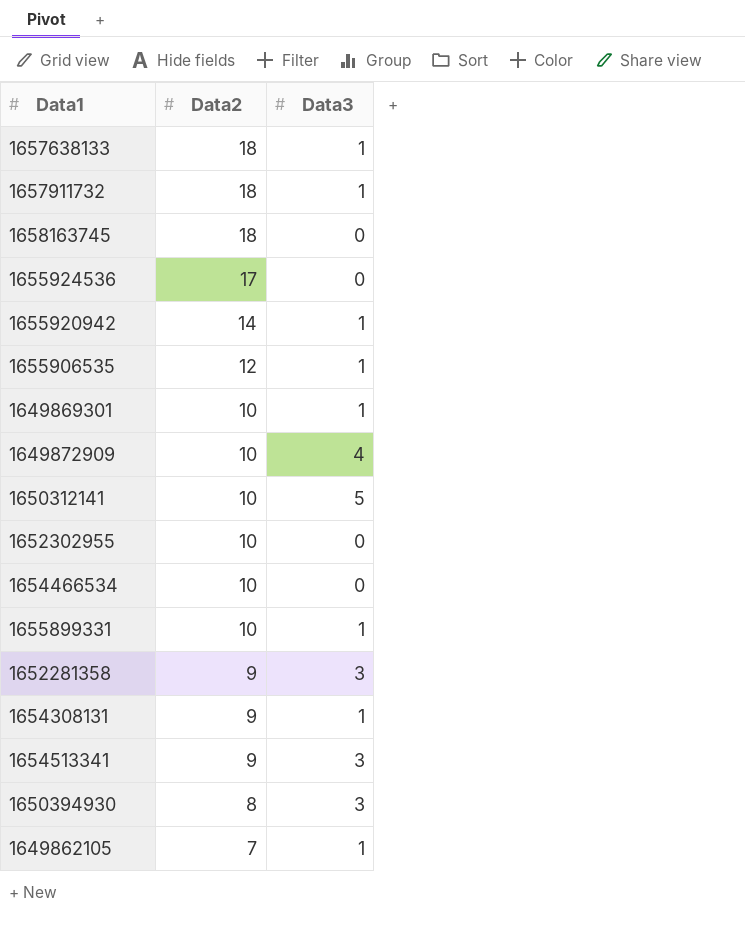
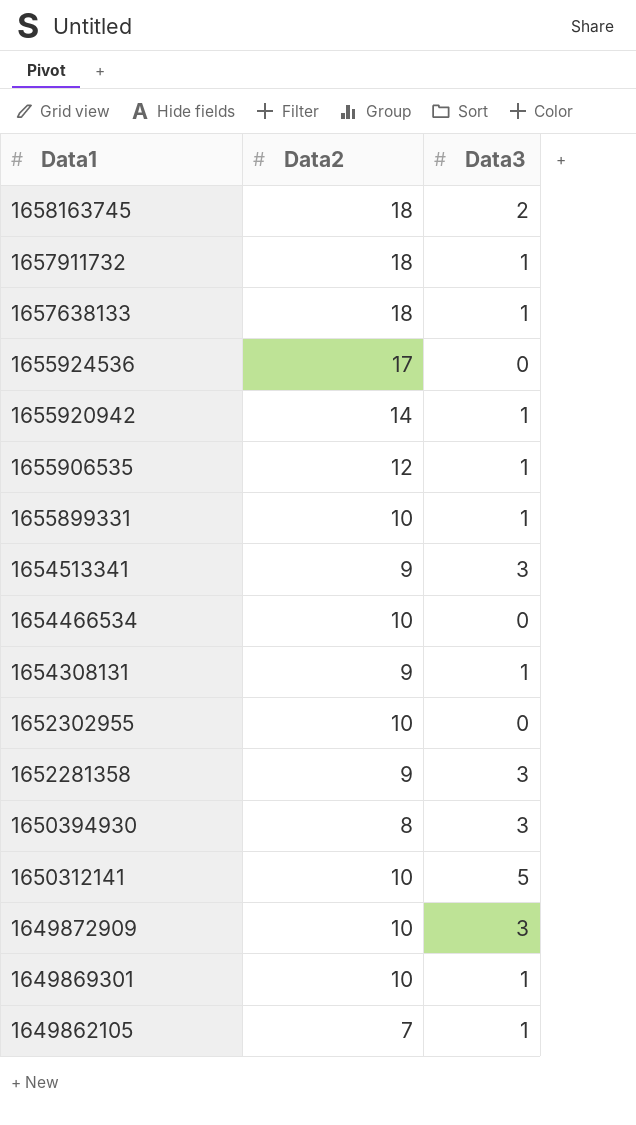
row order: Data2 descending -> Data1 descending
1658163745 | Data3: 0 -> 2
1649872909 | Data3: 4 -> 3

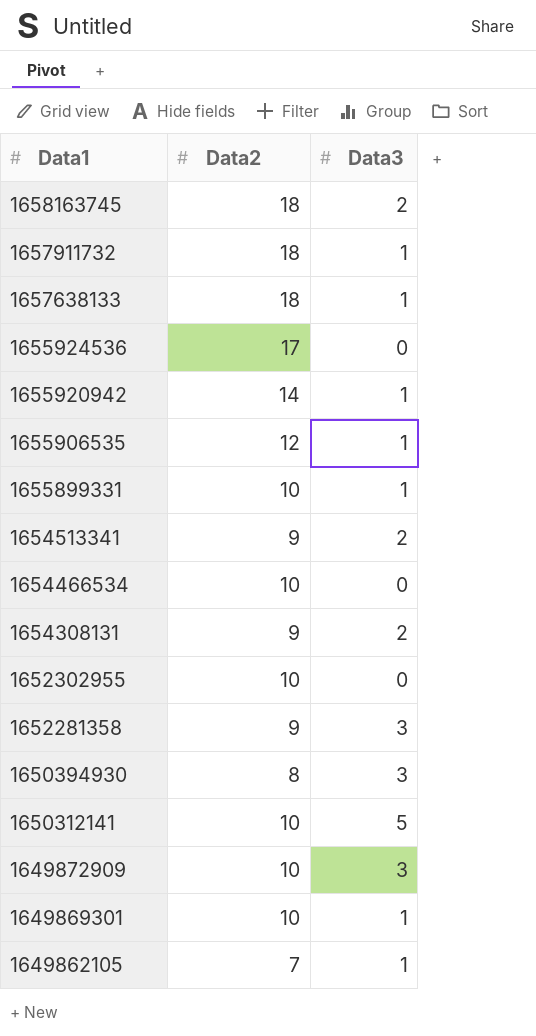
1654513341 | Data3: 3 -> 2
1654308131 | Data3: 1 -> 2

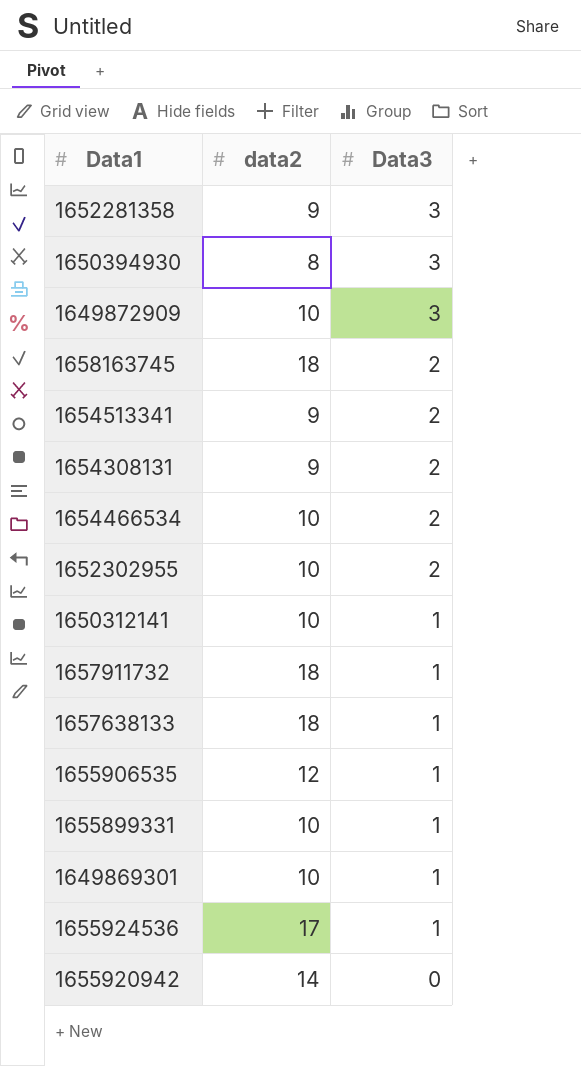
row order: Data1 descending -> Data3 descending
column name: Data2 -> data2
row 1649862105: 7 | 1 -> none
1654466534 | Data3: 0 -> 2
1652302955 | Data3: 0 -> 2
1650312141 | Data3: 5 -> 1
1655924536 | Data3: 0 -> 1
1655920942 | Data3: 1 -> 0

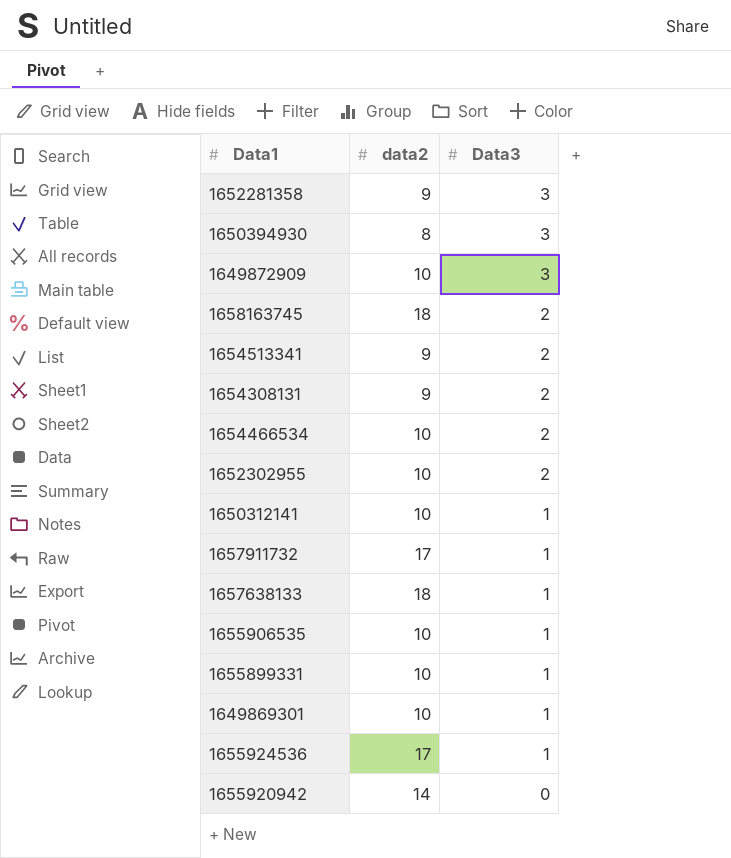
1657911732 | data2: 18 -> 17
1655906535 | data2: 12 -> 10

